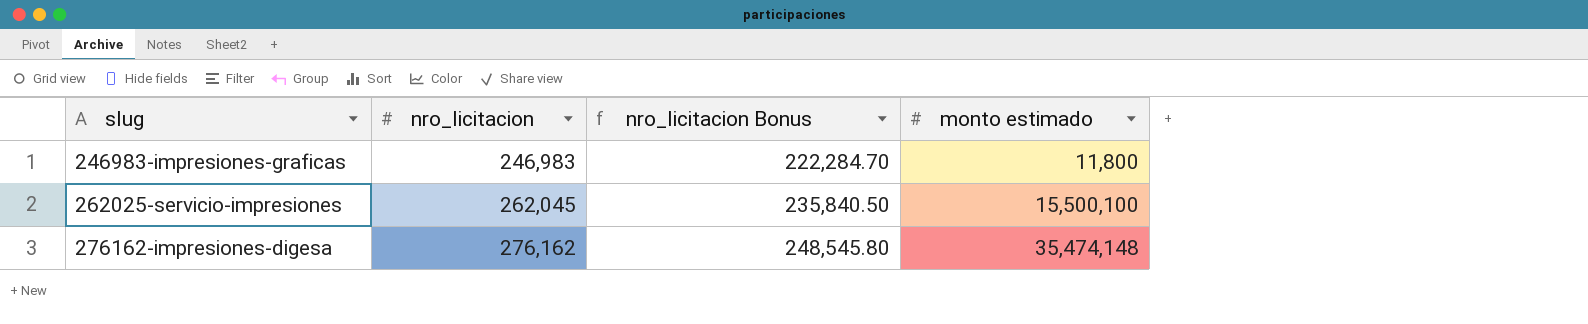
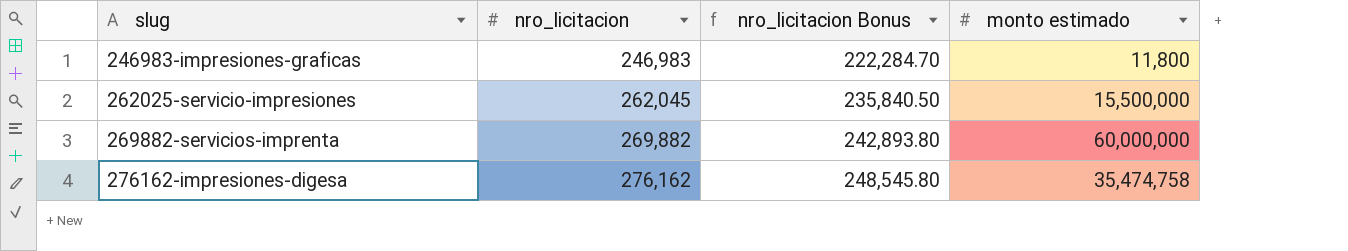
262025-servicio-impresiones | monto estimado: 15,500,100 -> 15,500,000
row 269882-servicios-imprenta: none -> 269,882 | 242,893.80 | 60,000,000
276162-impresiones-digesa | monto estimado: 35,474,148 -> 35,474,758

